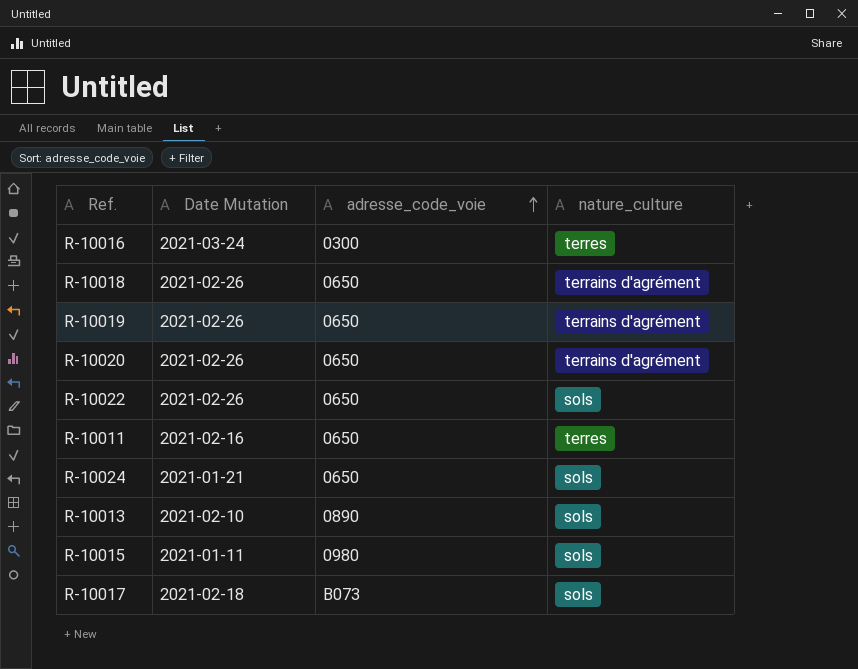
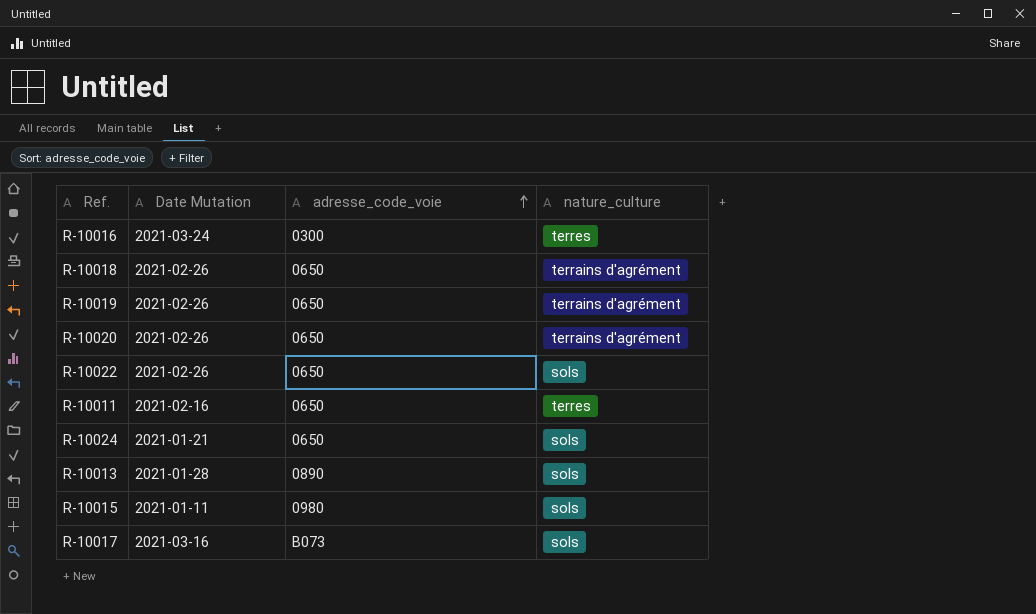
R-10013 | Date Mutation: 2021-02-10 -> 2021-01-28
R-10017 | Date Mutation: 2021-02-18 -> 2021-03-16

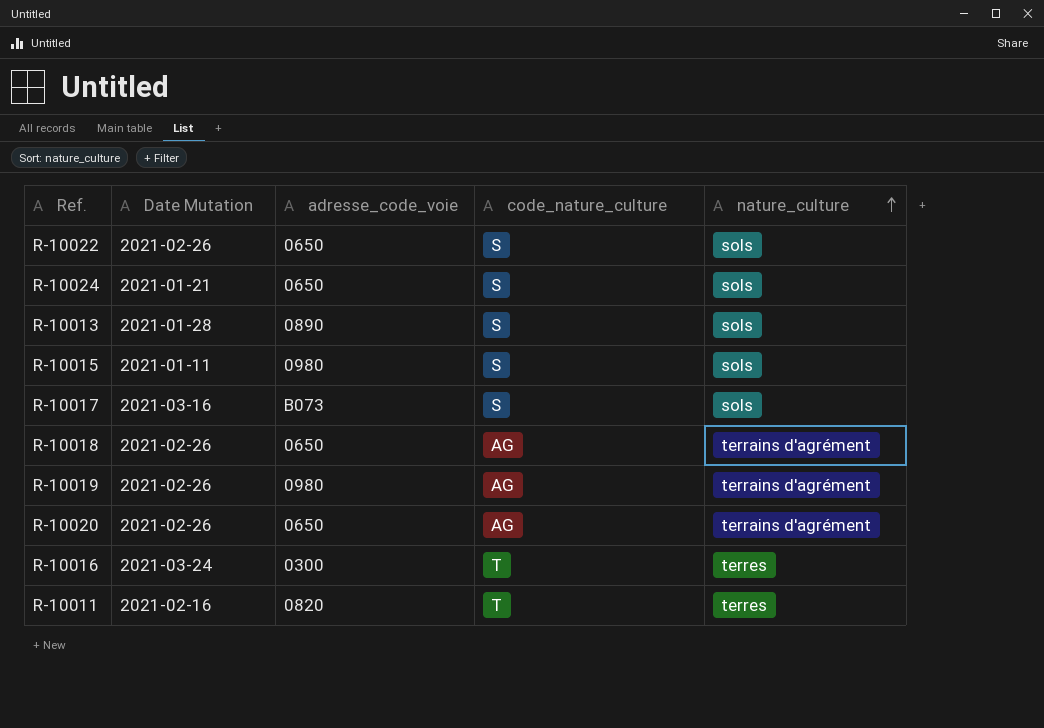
row order: adresse_code_voie ascending -> nature_culture ascending
column code_nature_culture | position: none -> 4
R-10019 | adresse_code_voie: 0650 -> 0980
R-10011 | adresse_code_voie: 0650 -> 0820

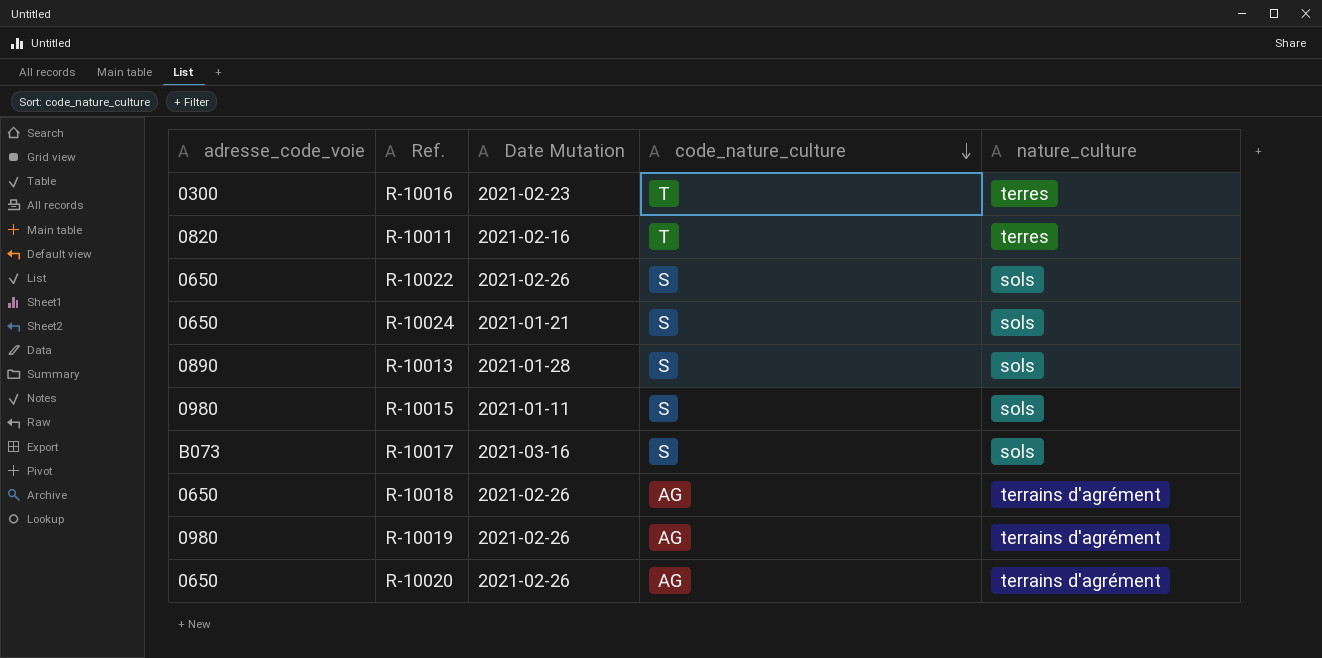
row order: nature_culture ascending -> code_nature_culture descending
column adresse_code_voie | position: 3 -> 1
R-10016 | Date Mutation: 2021-03-24 -> 2021-02-23

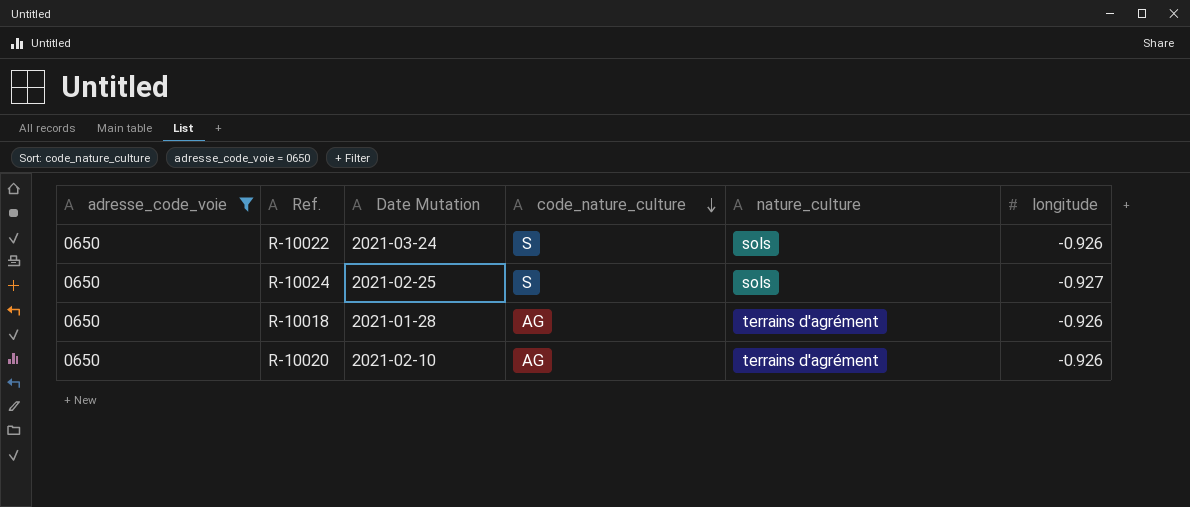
filter: none -> adresse_code_voie = 0650
column longitude | position: none -> 6
R-10022 | Date Mutation: 2021-02-26 -> 2021-03-24
R-10024 | Date Mutation: 2021-01-21 -> 2021-02-25
R-10018 | Date Mutation: 2021-02-26 -> 2021-01-28
R-10020 | Date Mutation: 2021-02-26 -> 2021-02-10

